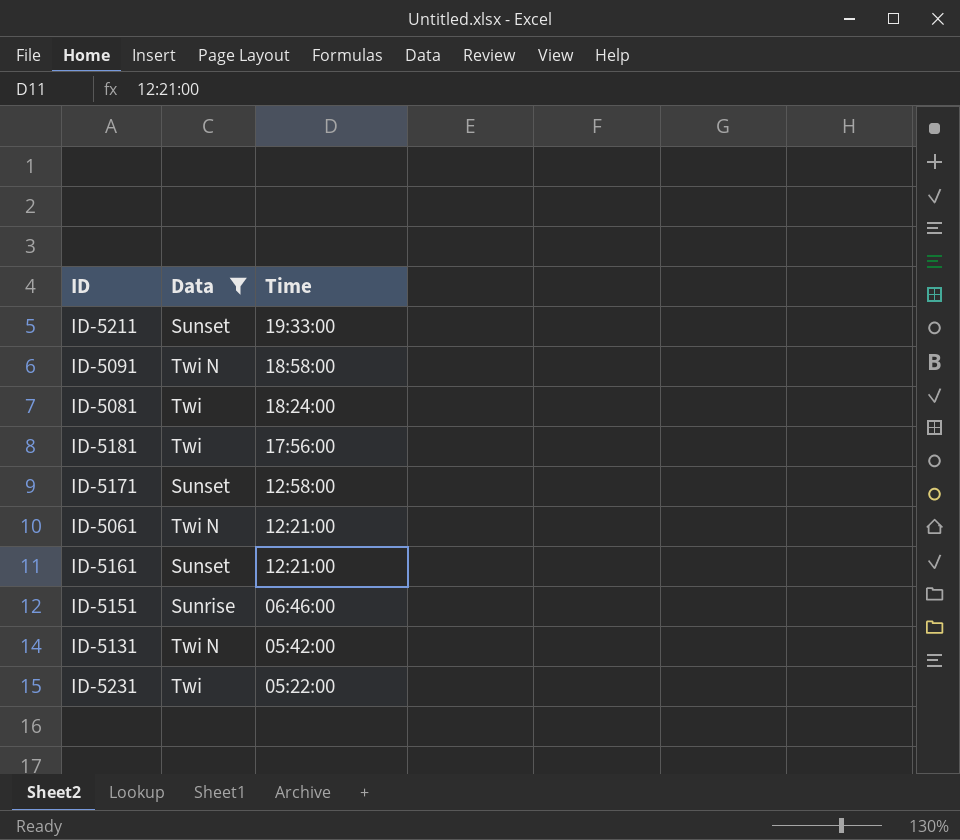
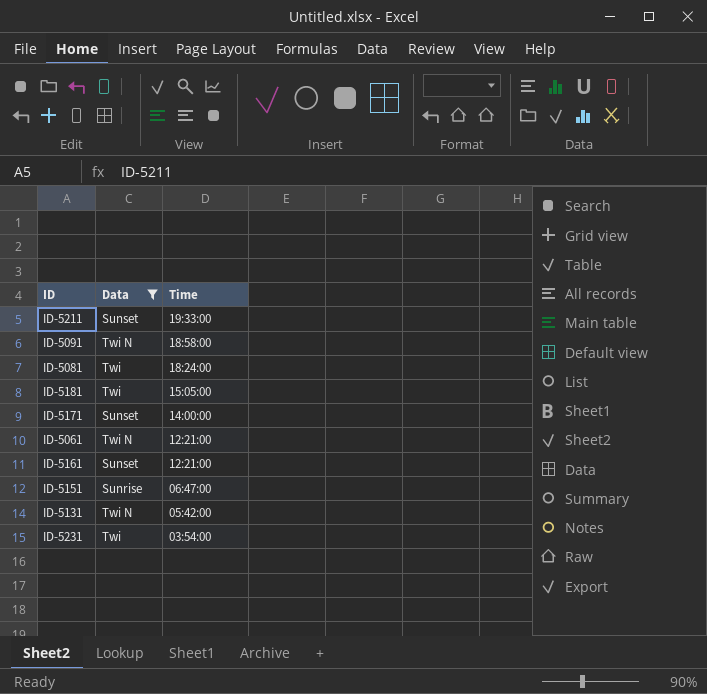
ID-5181 | Time: 17:56:00 -> 15:05:00
ID-5171 | Time: 12:58:00 -> 14:00:00
ID-5151 | Time: 06:46:00 -> 06:47:00
ID-5231 | Time: 05:22:00 -> 03:54:00

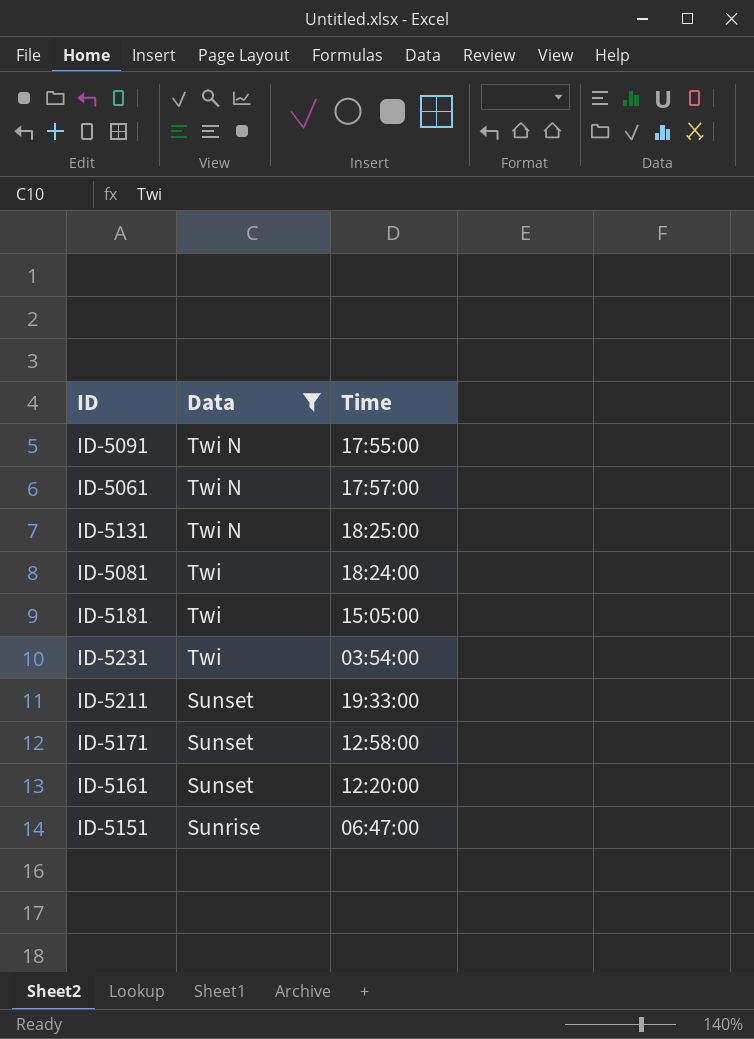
row order: Time descending -> Data descending
ID-5091 | Time: 18:58:00 -> 17:55:00
ID-5061 | Time: 12:21:00 -> 17:57:00
ID-5131 | Time: 05:42:00 -> 18:25:00
ID-5171 | Time: 14:00:00 -> 12:58:00
ID-5161 | Time: 12:21:00 -> 12:20:00

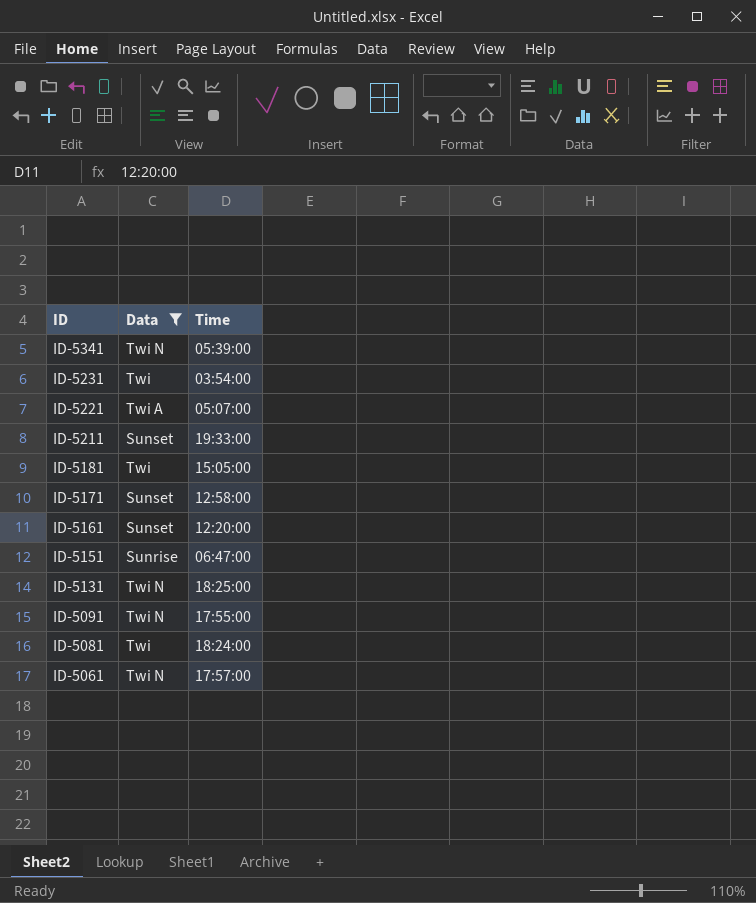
row order: Data descending -> ID descending
row ID-5341: none -> Twi N | 05:39:00
row ID-5221: none -> Twi A | 05:07:00

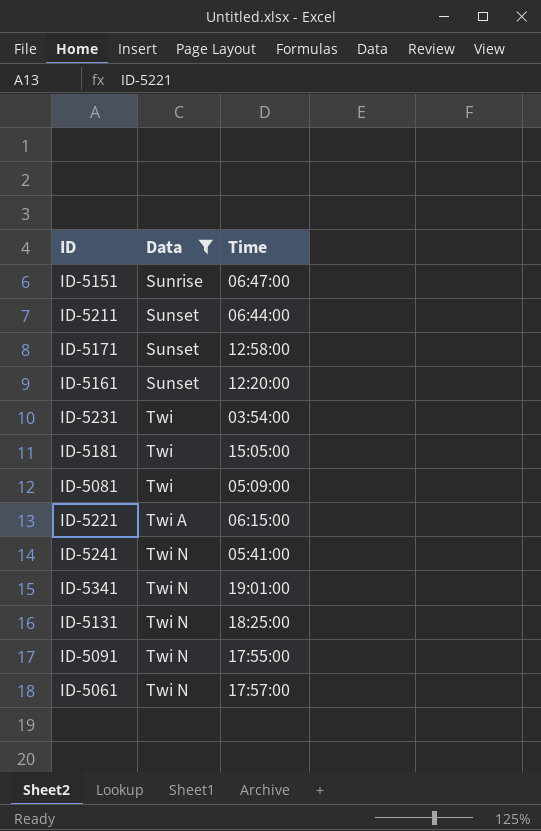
row order: ID descending -> Data ascending
ID-5211 | Time: 19:33:00 -> 06:44:00
ID-5081 | Time: 18:24:00 -> 05:09:00
ID-5221 | Time: 05:07:00 -> 06:15:00
row ID-5241: none -> Twi N | 05:41:00
ID-5341 | Time: 05:39:00 -> 19:01:00

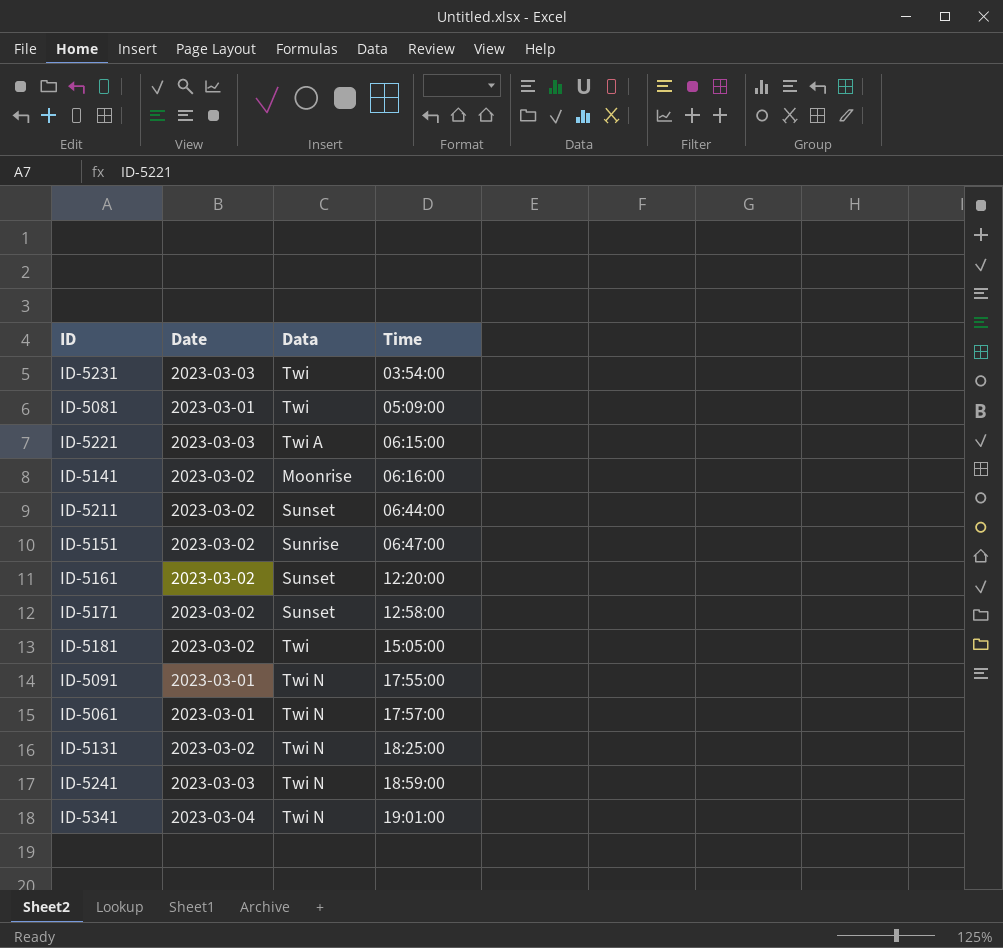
filter: Data != Moonrise -> none
row order: Data ascending -> Time ascending
column Date | position: none -> 2
ID-5241 | Time: 05:41:00 -> 18:59:00

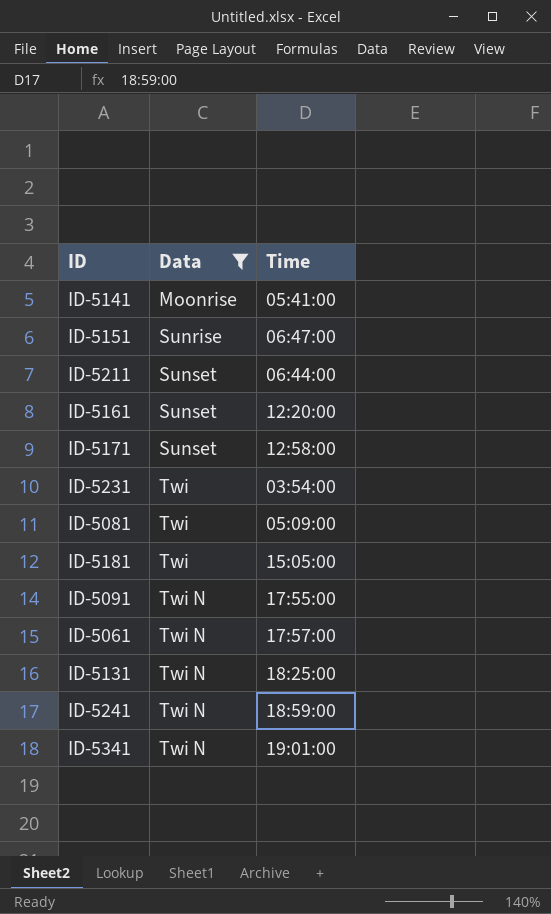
filter: none -> Data != Twi A
row order: Time ascending -> Data ascending
column Date | position: 2 -> none
ID-5141 | Time: 06:16:00 -> 05:41:00

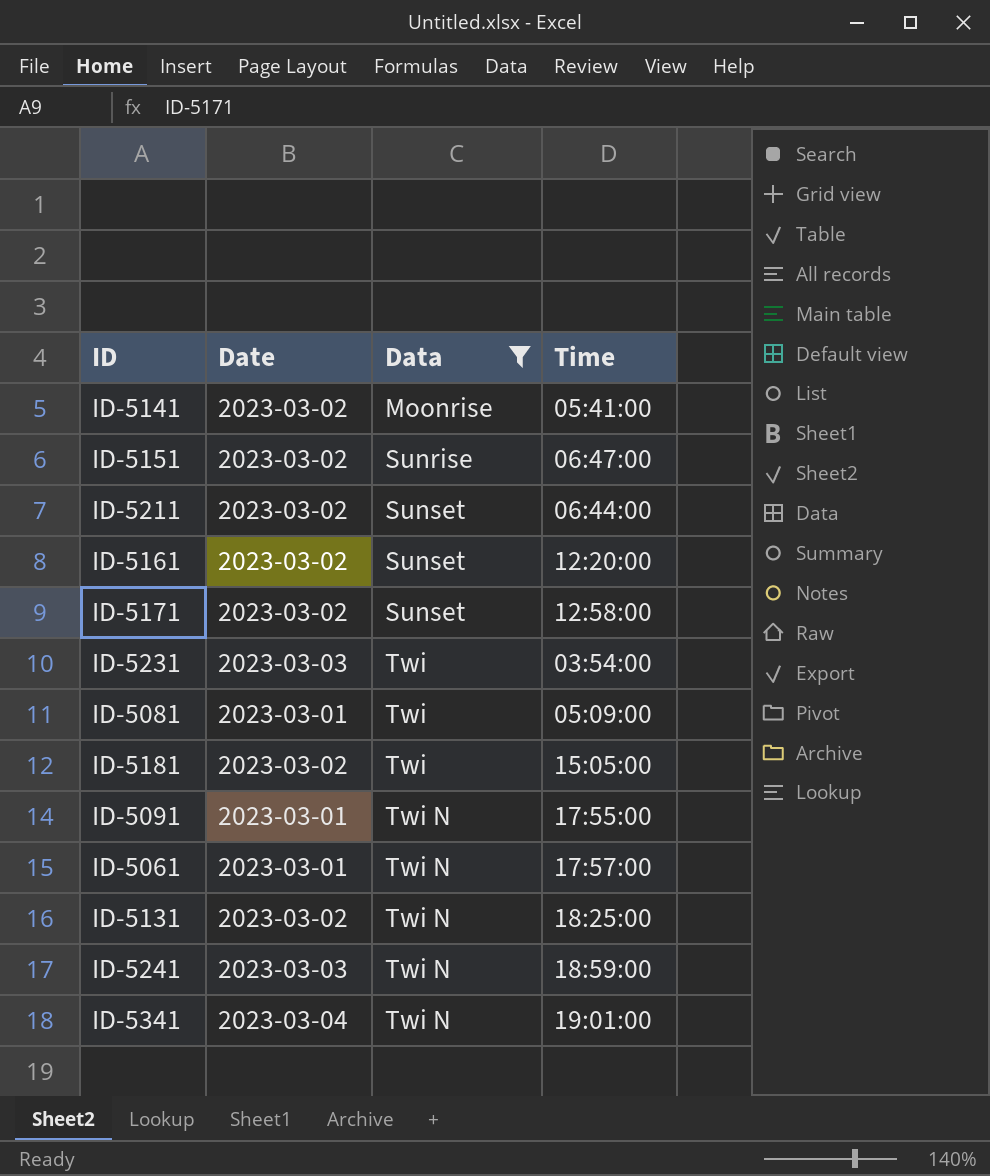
column Date | position: none -> 2

